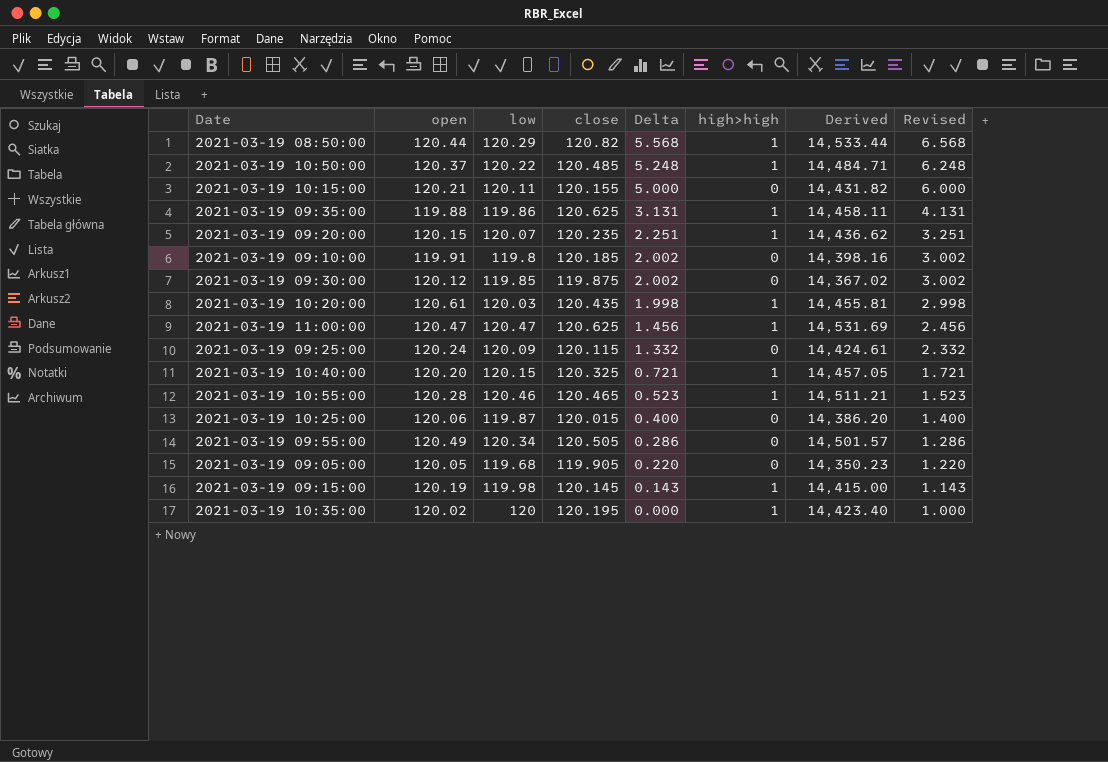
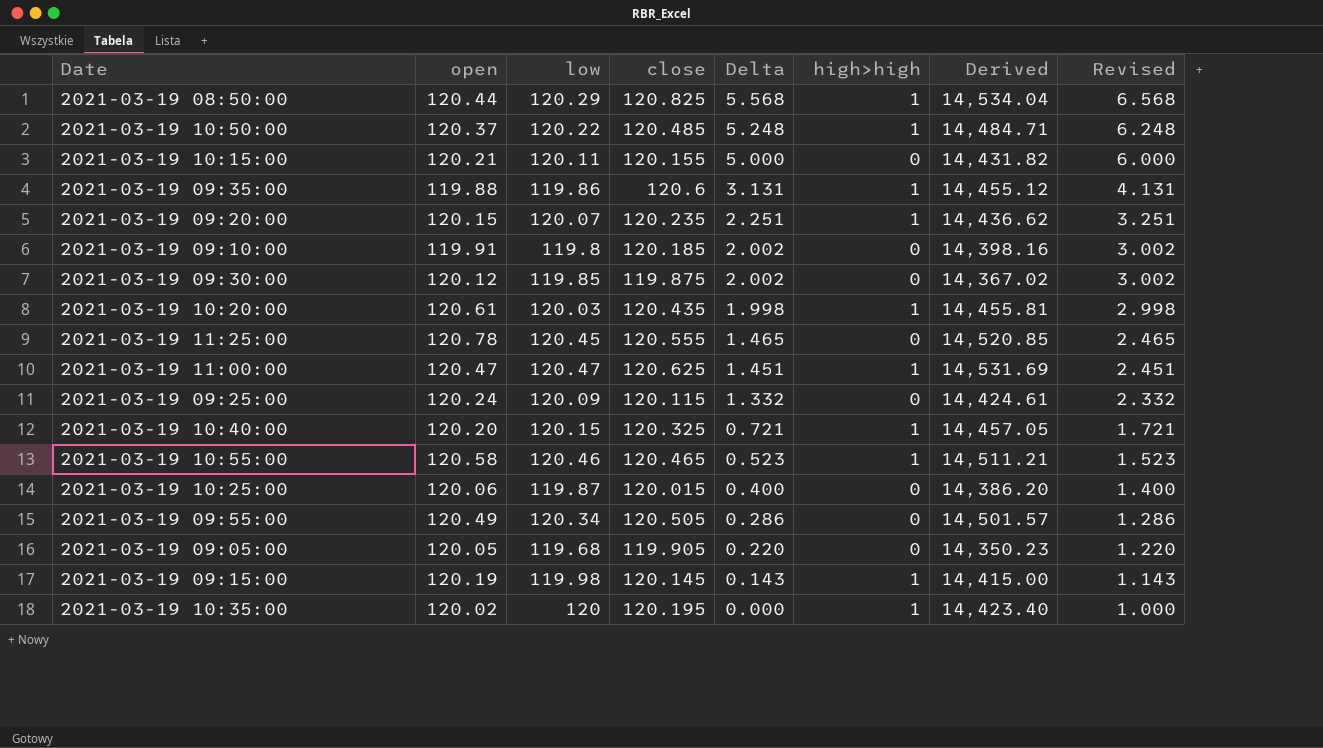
2021-03-19 08:50:00 | close: 120.82 -> 120.825
2021-03-19 08:50:00 | Derived: 14,533.44 -> 14,534.04
2021-03-19 09:35:00 | close: 120.625 -> 120.6
2021-03-19 09:35:00 | Derived: 14,458.11 -> 14,455.12
row 2021-03-19 11:25:00: none -> 120.78 | 120.45 | 120.555 | 1.465 | 0 | 14,520.85 | 2.465
2021-03-19 11:00:00 | Delta: 1.456 -> 1.451
2021-03-19 11:00:00 | Revised: 2.456 -> 2.451
2021-03-19 10:55:00 | open: 120.28 -> 120.58

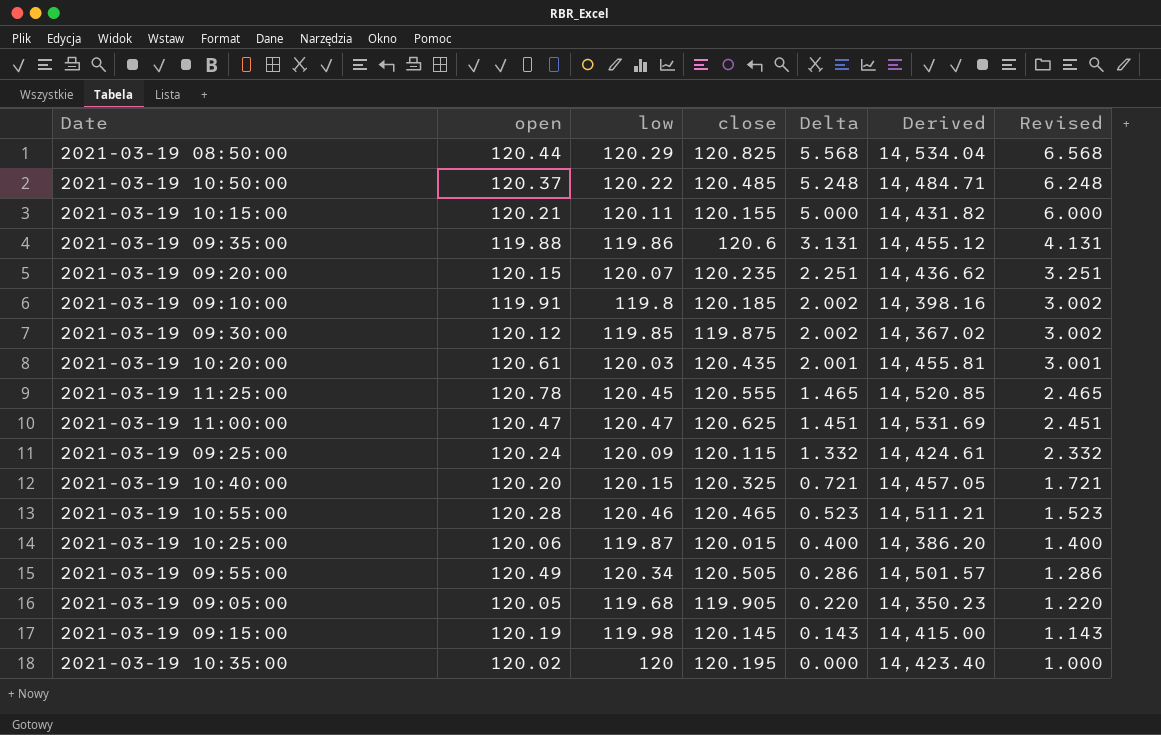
column high>high | position: 6 -> none
2021-03-19 10:20:00 | Delta: 1.998 -> 2.001
2021-03-19 10:20:00 | Revised: 2.998 -> 3.001
2021-03-19 10:55:00 | open: 120.58 -> 120.28

